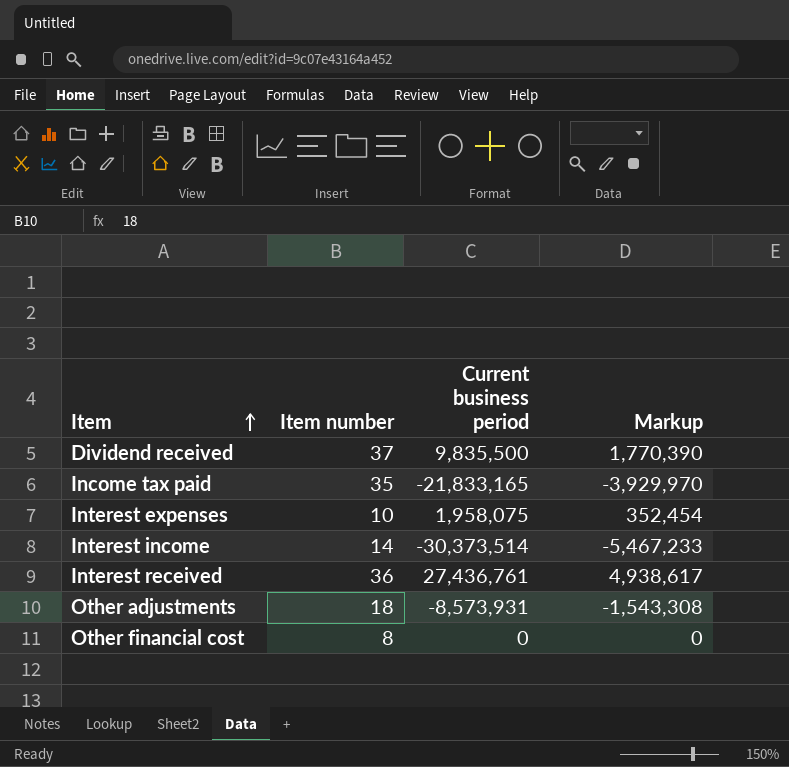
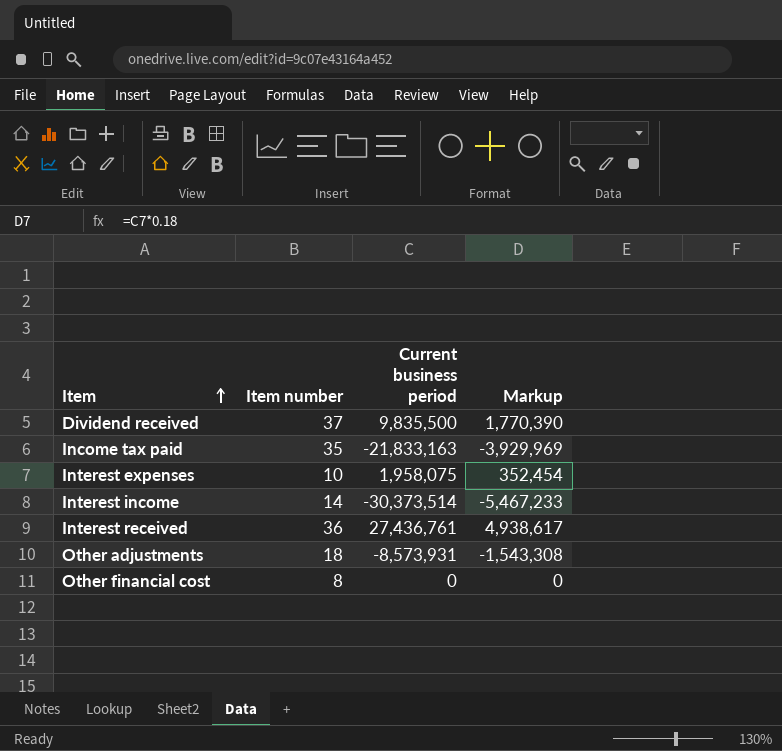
Income tax paid | Current business period: -21,833,165 -> -21,833,163
Income tax paid | Markup: -3,929,970 -> -3,929,969

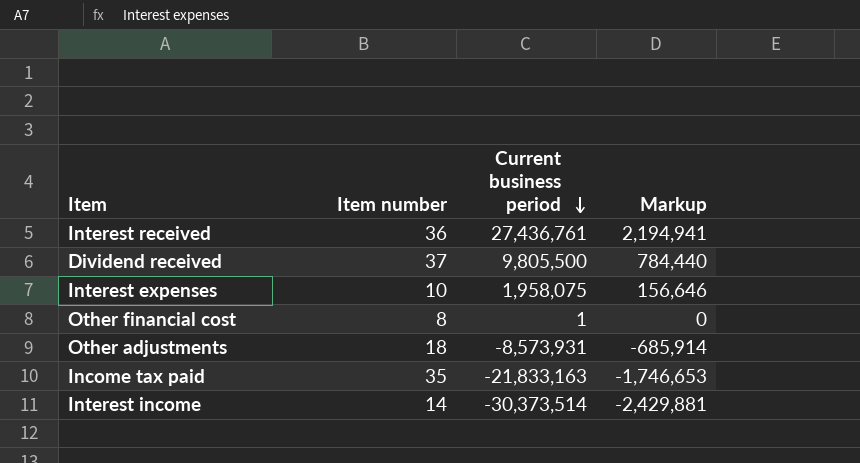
row order: Item ascending -> Current business period descending
column Markup | formula: [Current business period] * 0.18 -> [Current business period] * 0.08
Dividend received | Current business period: 9,835,500 -> 9,805,500
Other financial cost | Current business period: 0 -> 1

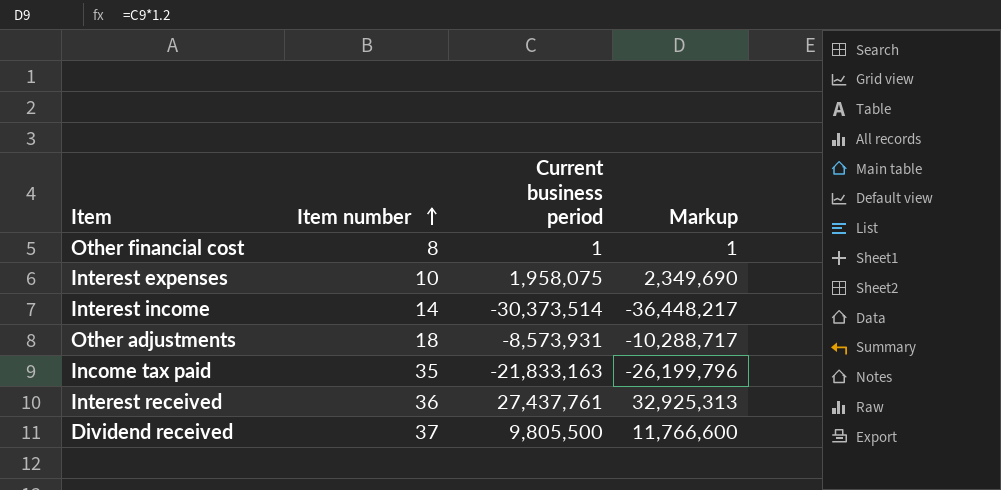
row order: Current business period descending -> Item number ascending
column Markup | formula: [Current business period] * 0.08 -> [Current business period] * 1.2
Interest received | Current business period: 27,436,761 -> 27,437,761

